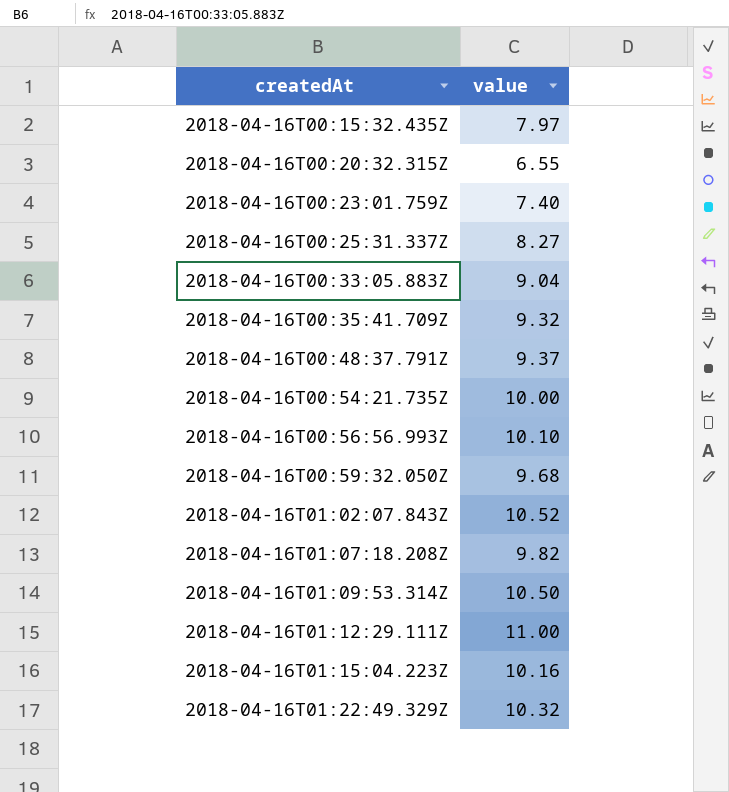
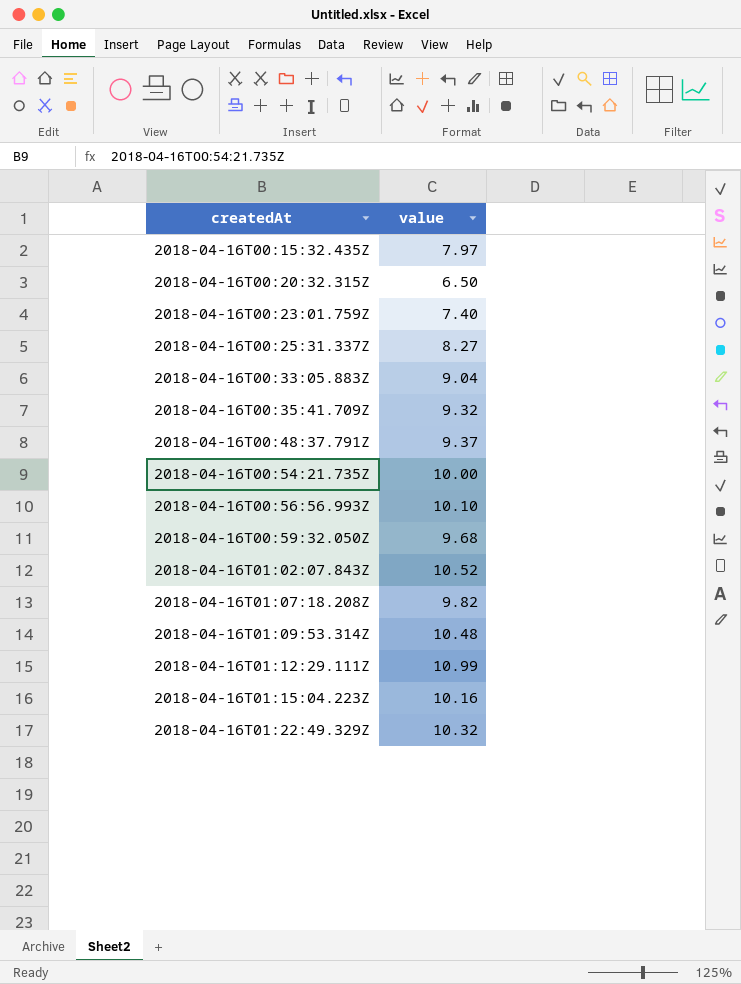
2018-04-16T00:20:32.315Z | value: 6.55 -> 6.50
2018-04-16T01:09:53.314Z | value: 10.50 -> 10.48
2018-04-16T01:12:29.111Z | value: 11.00 -> 10.99

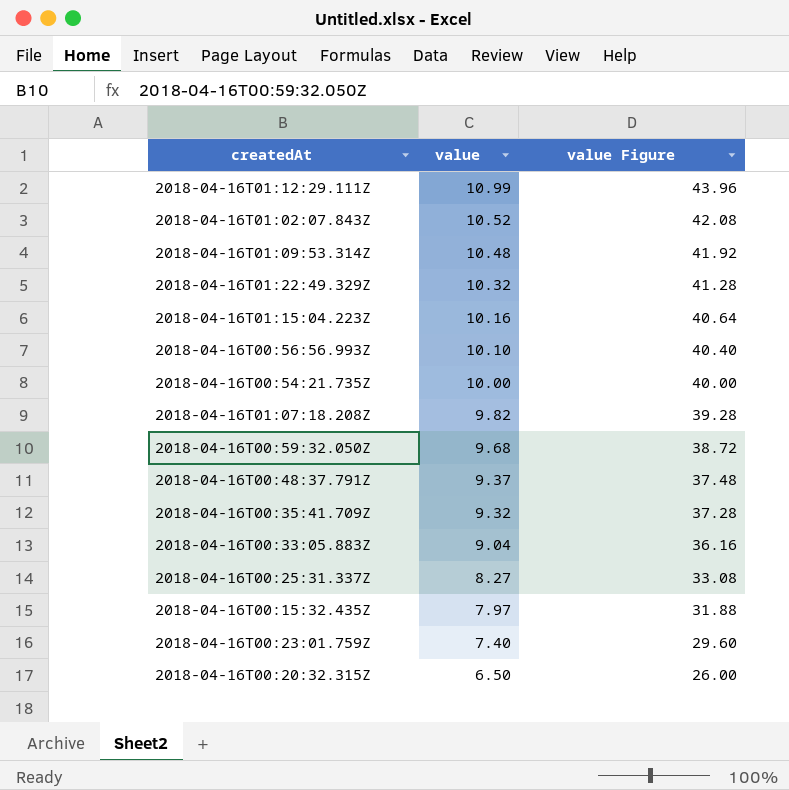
row order: createdAt ascending -> value descending
column value Figure | formula: none -> [value] * 4

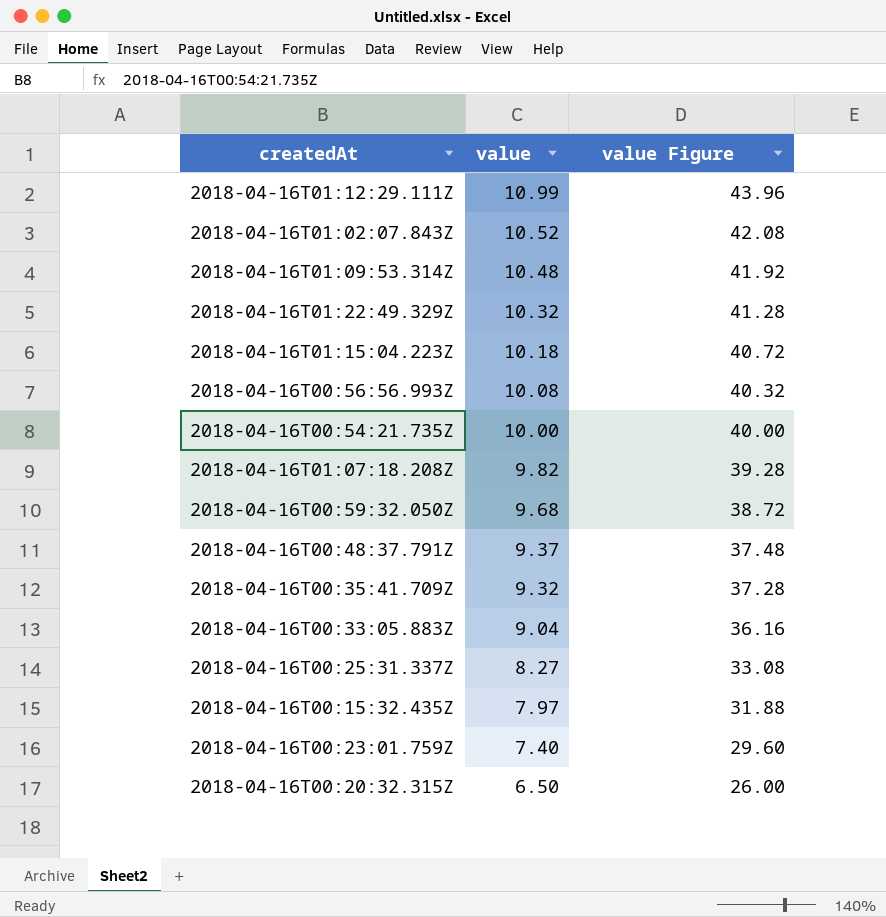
2018-04-16T01:15:04.223Z | value: 10.16 -> 10.18
2018-04-16T01:15:04.223Z | value Figure: 40.64 -> 40.72
2018-04-16T00:56:56.993Z | value: 10.10 -> 10.08
2018-04-16T00:56:56.993Z | value Figure: 40.40 -> 40.32

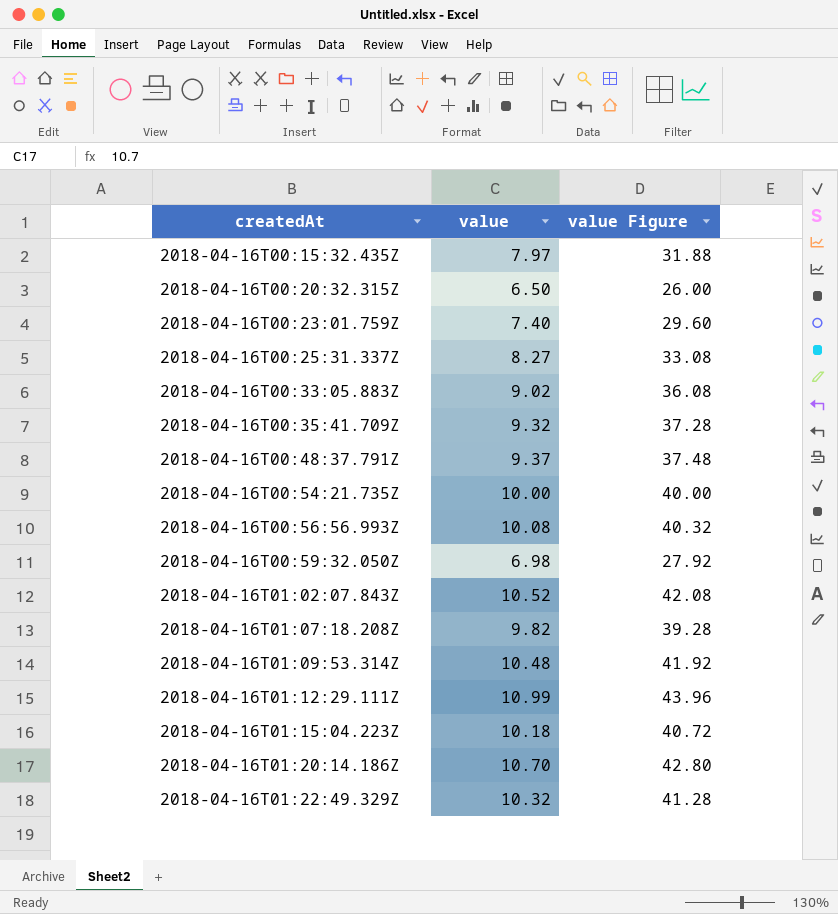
row order: value descending -> createdAt ascending
2018-04-16T00:33:05.883Z | value: 9.04 -> 9.02
2018-04-16T00:33:05.883Z | value Figure: 36.16 -> 36.08
2018-04-16T00:59:32.050Z | value: 9.68 -> 6.98
2018-04-16T00:59:32.050Z | value Figure: 38.72 -> 27.92
row 2018-04-16T01:20:14.186Z: none -> 10.70 | 42.80

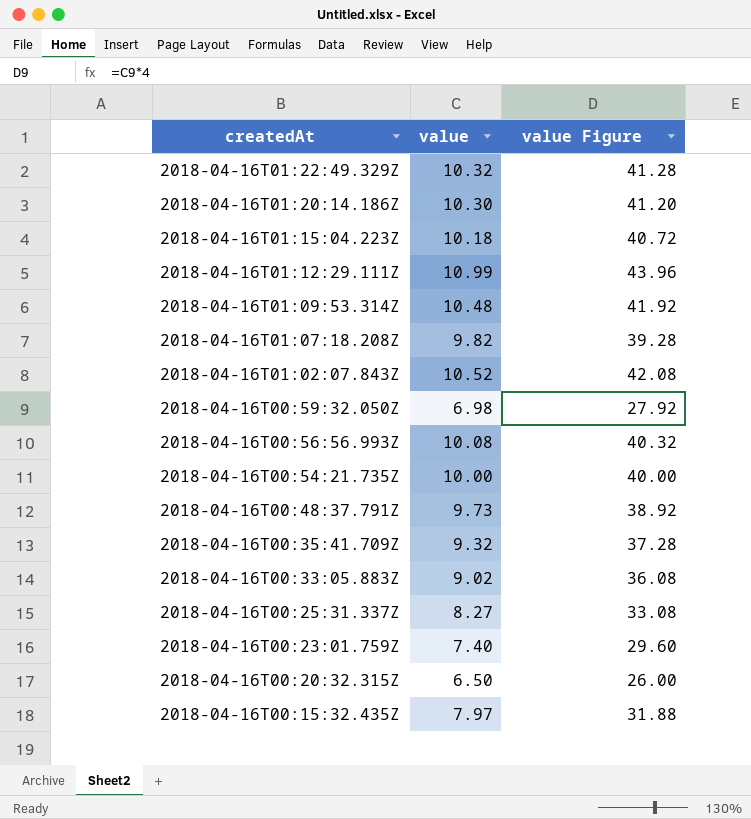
row order: createdAt ascending -> createdAt descending
2018-04-16T01:20:14.186Z | value: 10.70 -> 10.30
2018-04-16T01:20:14.186Z | value Figure: 42.80 -> 41.20
2018-04-16T00:48:37.791Z | value: 9.37 -> 9.73
2018-04-16T00:48:37.791Z | value Figure: 37.48 -> 38.92

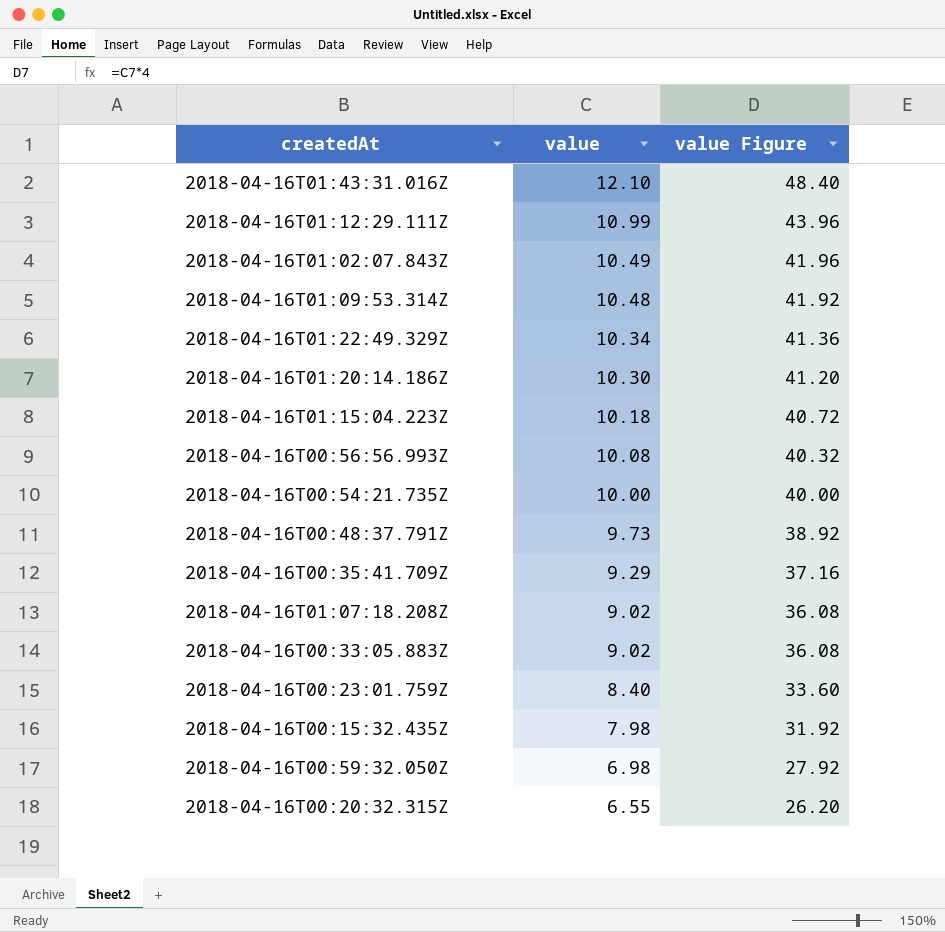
row order: createdAt descending -> value descending
row 2018-04-16T00:25:31.337Z: 8.27 | 33.08 -> none
row 2018-04-16T01:43:31.016Z: none -> 12.10 | 48.40
2018-04-16T01:02:07.843Z | value: 10.52 -> 10.49
2018-04-16T01:02:07.843Z | value Figure: 42.08 -> 41.96
2018-04-16T01:22:49.329Z | value: 10.32 -> 10.34
2018-04-16T01:22:49.329Z | value Figure: 41.28 -> 41.36
2018-04-16T00:35:41.709Z | value: 9.32 -> 9.29
2018-04-16T00:35:41.709Z | value Figure: 37.28 -> 37.16
2018-04-16T01:07:18.208Z | value: 9.82 -> 9.02
2018-04-16T01:07:18.208Z | value Figure: 39.28 -> 36.08
2018-04-16T00:23:01.759Z | value: 7.40 -> 8.40
2018-04-16T00:23:01.759Z | value Figure: 29.60 -> 33.60
2018-04-16T00:15:32.435Z | value: 7.97 -> 7.98
2018-04-16T00:15:32.435Z | value Figure: 31.88 -> 31.92
2018-04-16T00:20:32.315Z | value: 6.50 -> 6.55
2018-04-16T00:20:32.315Z | value Figure: 26.00 -> 26.20

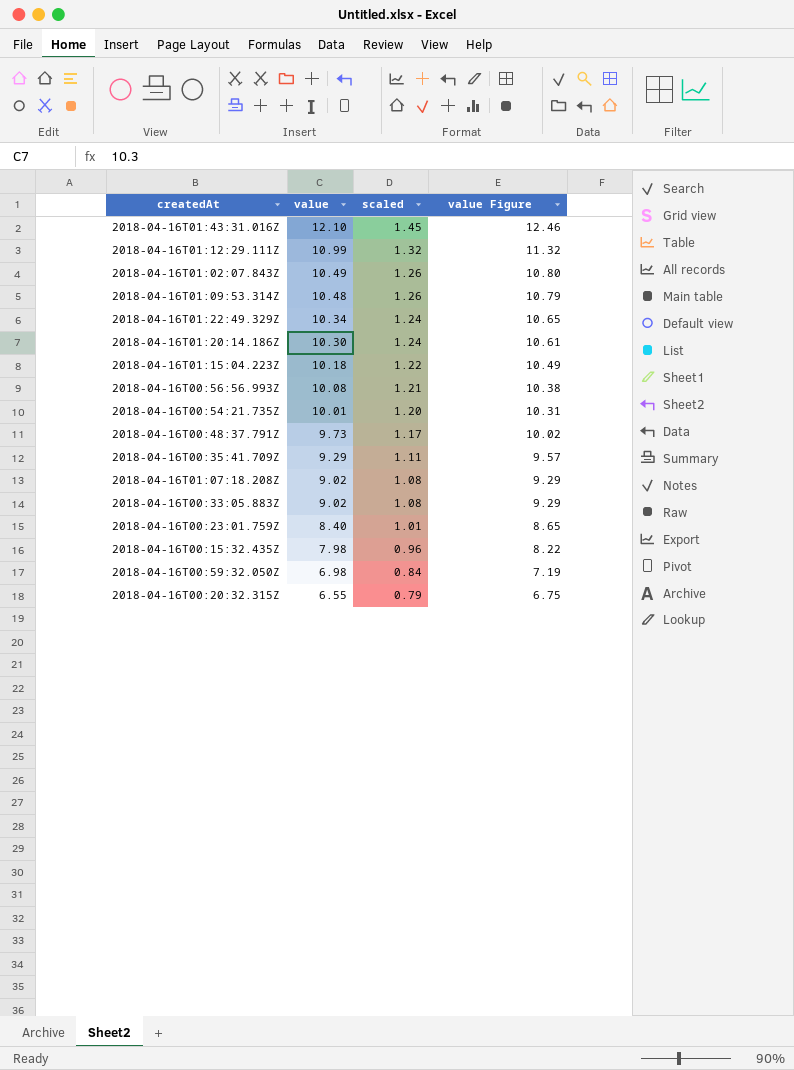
column scaled | formula: none -> [value] * 0.12
column value Figure | formula: [value] * 4 -> [value] * 1.03
2018-04-16T00:54:21.735Z | value: 10.00 -> 10.01

